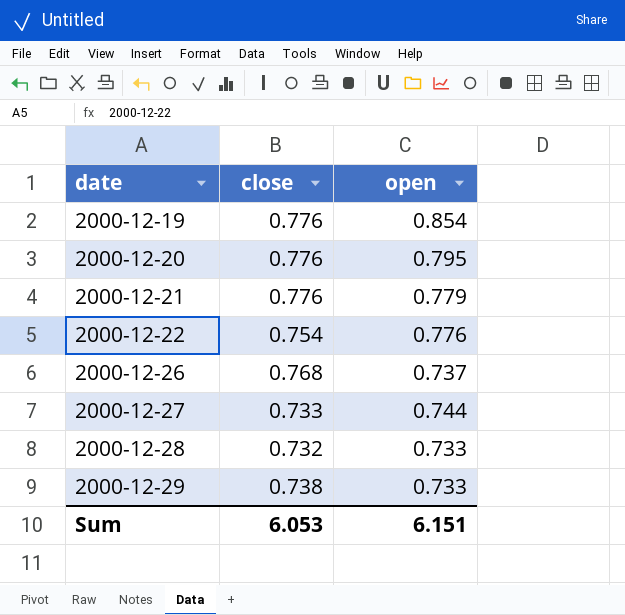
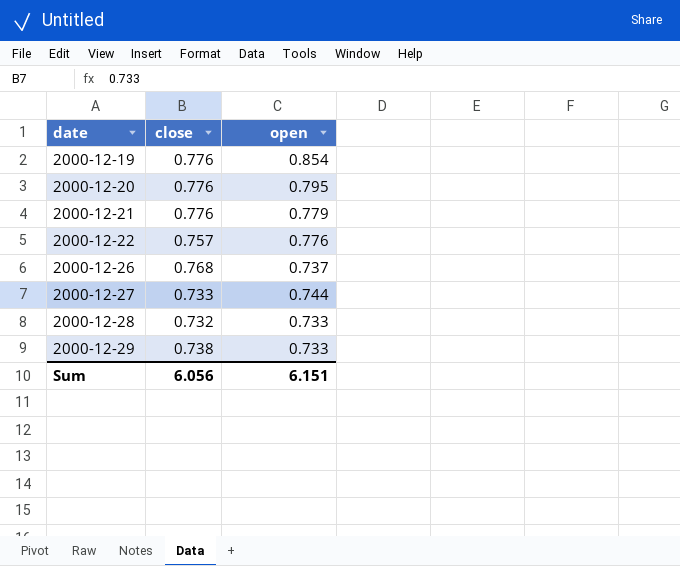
2000-12-22 | close: 0.754 -> 0.757
Sum | close: 6.053 -> 6.056

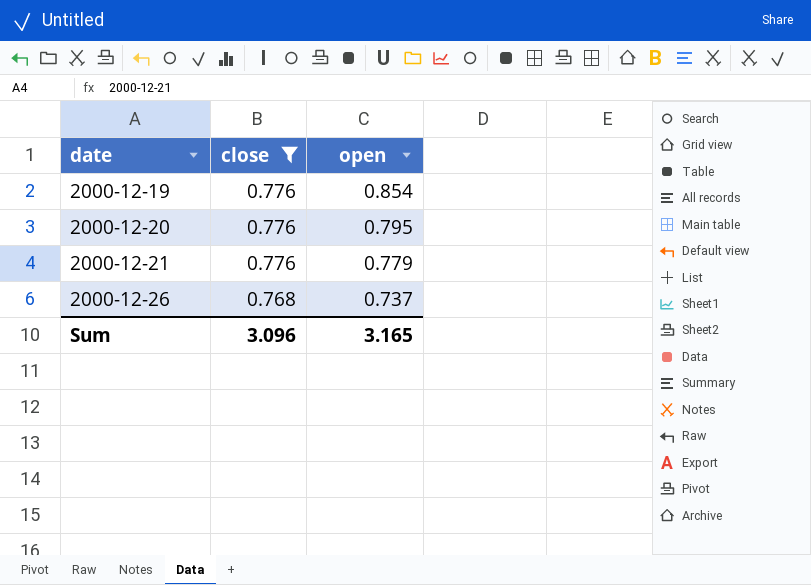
filter: none -> close >= 0.768
Sum | close: 6.056 -> 3.096
Sum | open: 6.151 -> 3.165

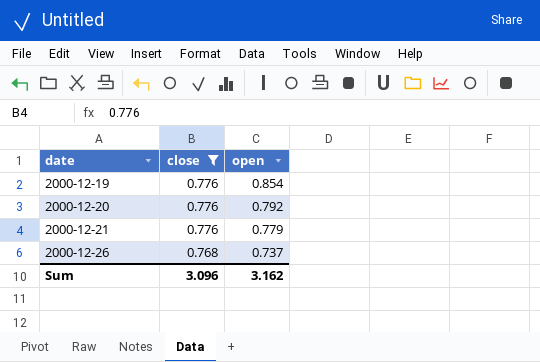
2000-12-20 | open: 0.795 -> 0.792
Sum | open: 3.165 -> 3.162

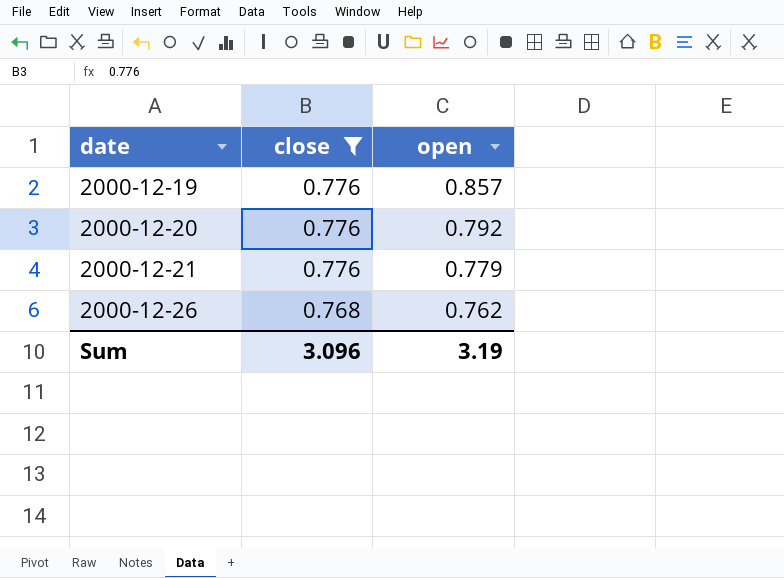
2000-12-19 | open: 0.854 -> 0.857
2000-12-26 | open: 0.737 -> 0.762
Sum | open: 3.162 -> 3.19

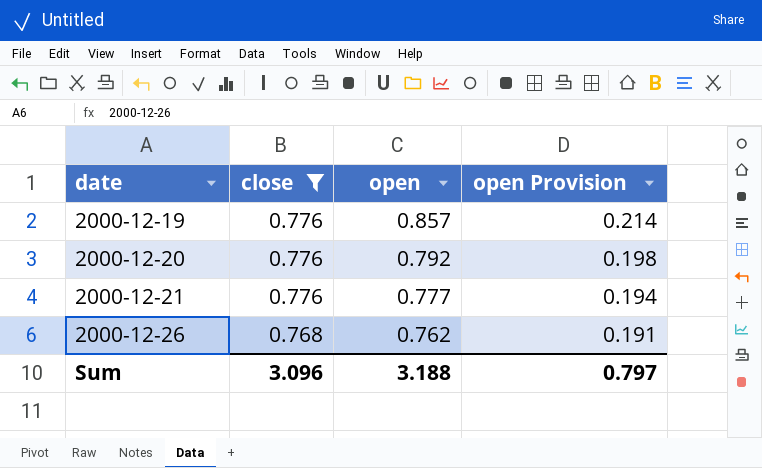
column open Provision | formula: none -> [open] * 0.25
2000-12-21 | open: 0.779 -> 0.777
Sum | open: 3.19 -> 3.188

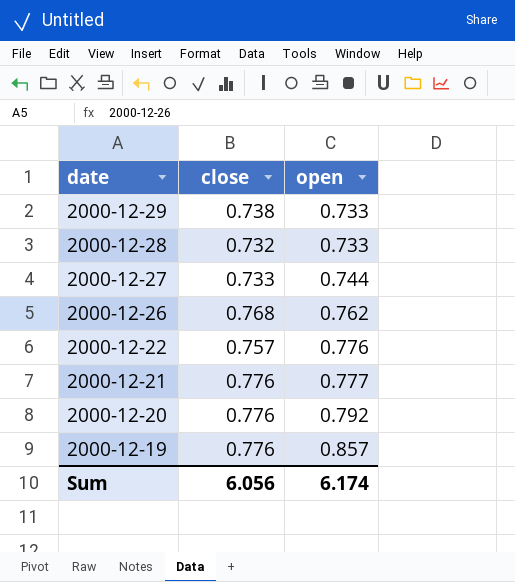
filter: close >= 0.768 -> none
row order: date ascending -> date descending
column open Provision | formula: [open] * 0.25 -> none
Sum | close: 3.096 -> 6.056
Sum | open: 3.188 -> 6.174

